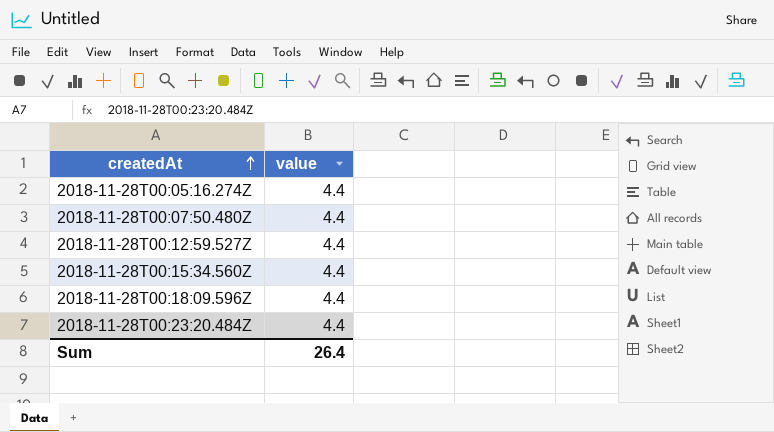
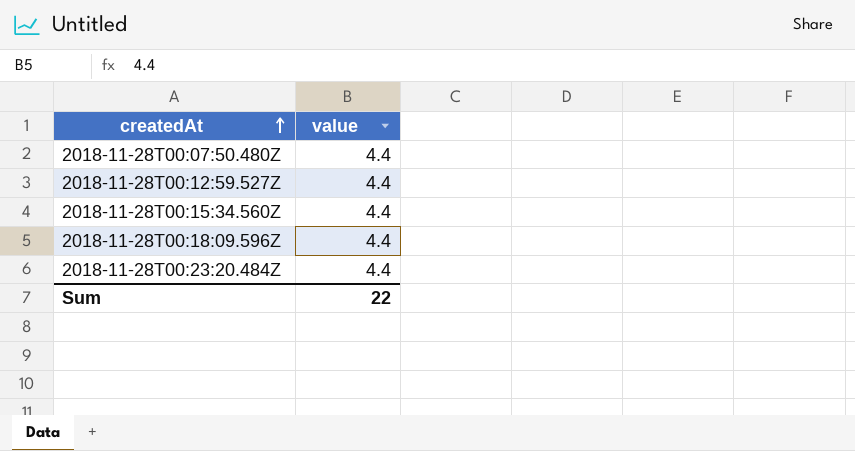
row 2018-11-28T00:05:16.274Z: 4.4 -> none
Sum | value: 26.4 -> 22

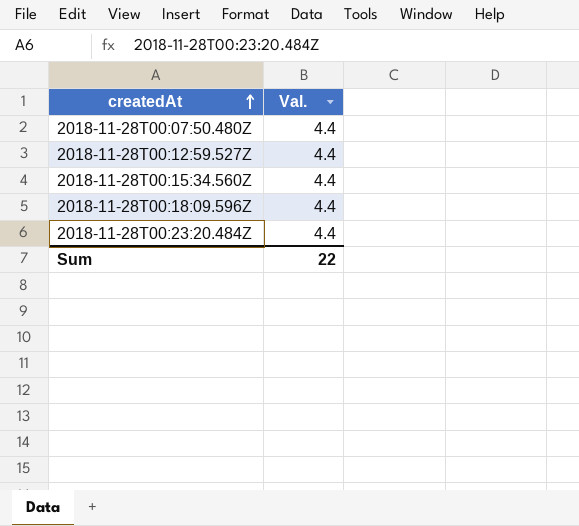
column name: value -> Val.

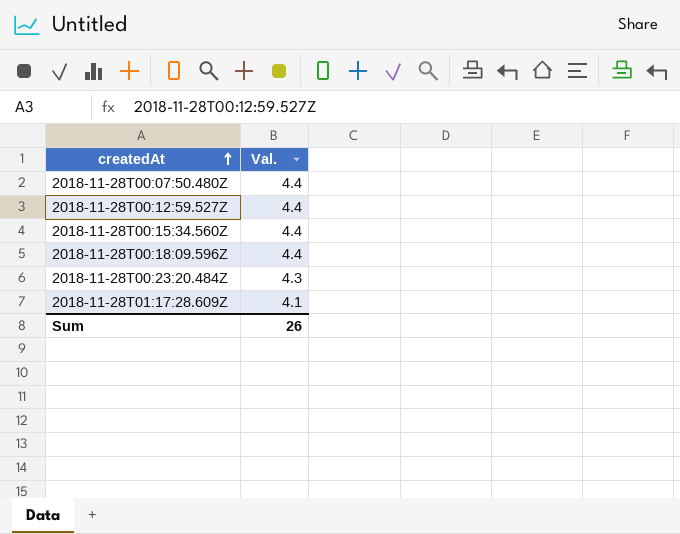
2018-11-28T00:23:20.484Z | Val.: 4.4 -> 4.3
row 2018-11-28T01:17:28.609Z: none -> 4.1
Sum | Val.: 22 -> 26

